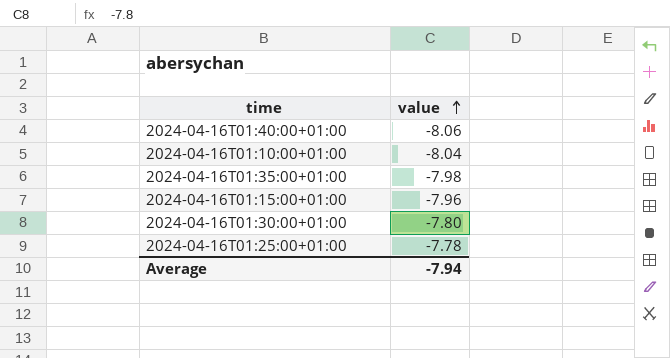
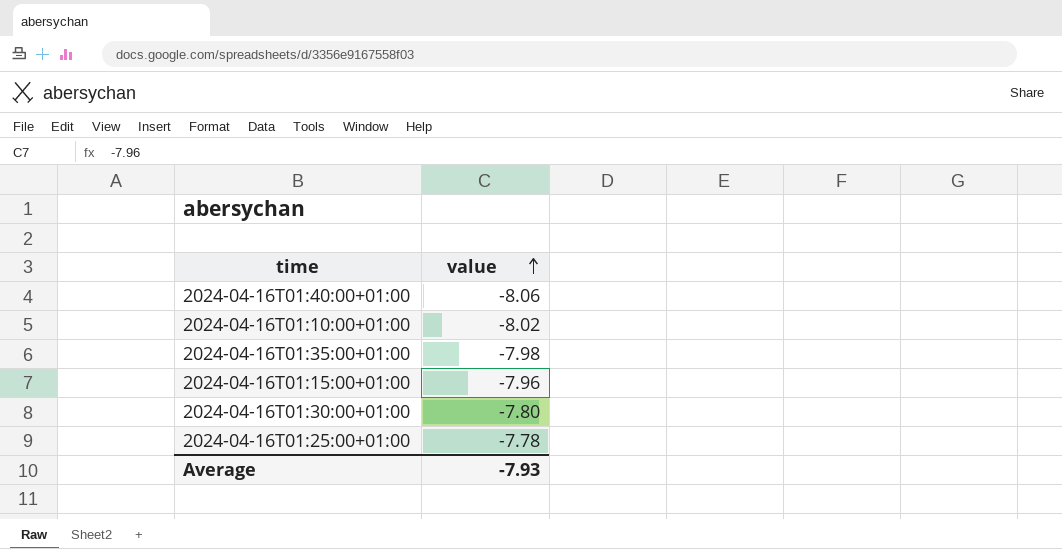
2024-04-16T01:10:00+01:00 | value: -8.04 -> -8.02
Average | value: -7.94 -> -7.93

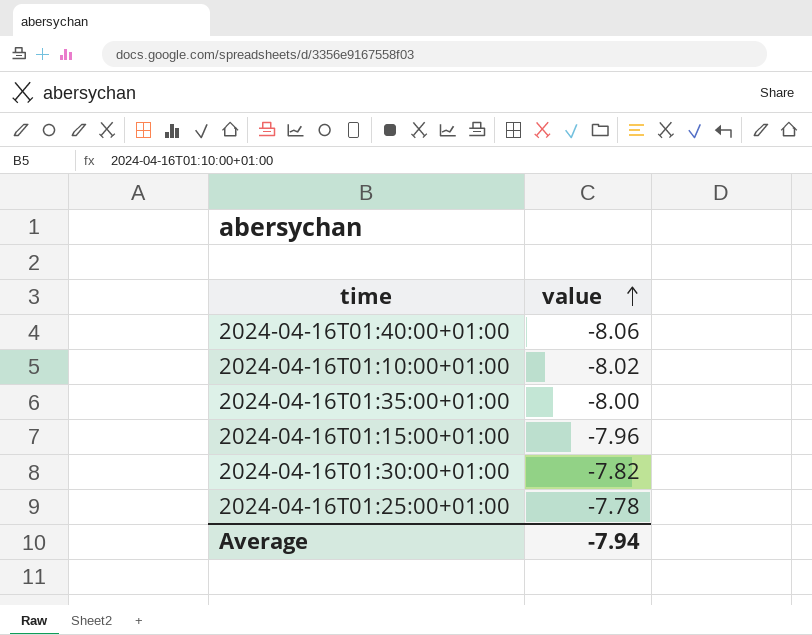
2024-04-16T01:35:00+01:00 | value: -7.98 -> -8.00
2024-04-16T01:30:00+01:00 | value: -7.80 -> -7.82
Average | value: -7.93 -> -7.94

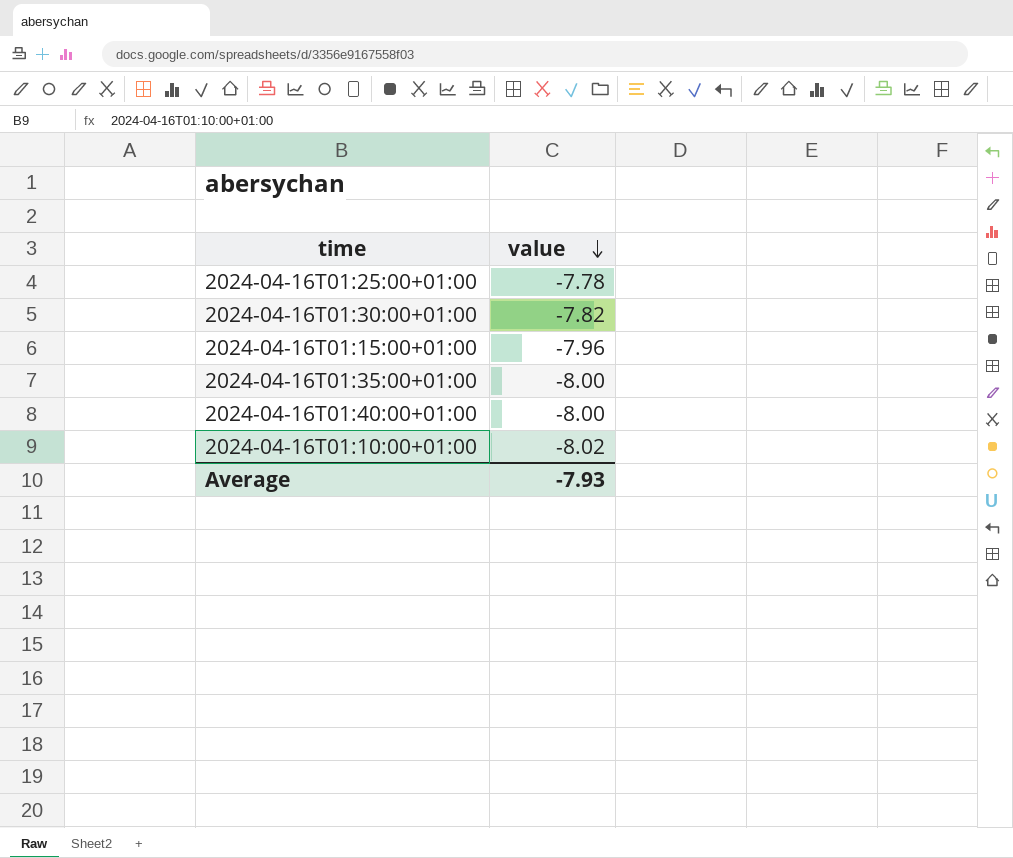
row order: value ascending -> value descending
2024-04-16T01:40:00+01:00 | value: -8.06 -> -8.00
Average | value: -7.94 -> -7.93

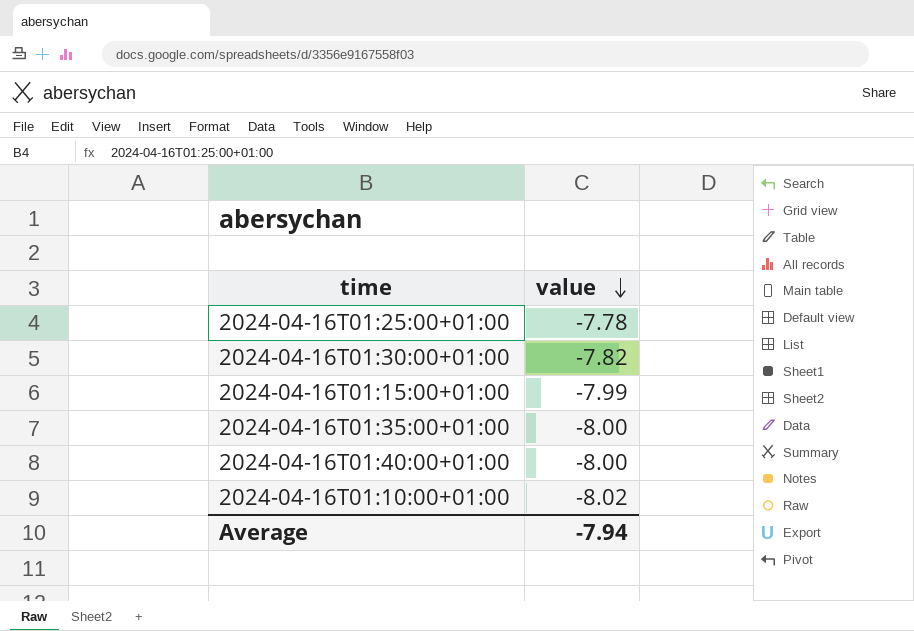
2024-04-16T01:15:00+01:00 | value: -7.96 -> -7.99
Average | value: -7.93 -> -7.94

